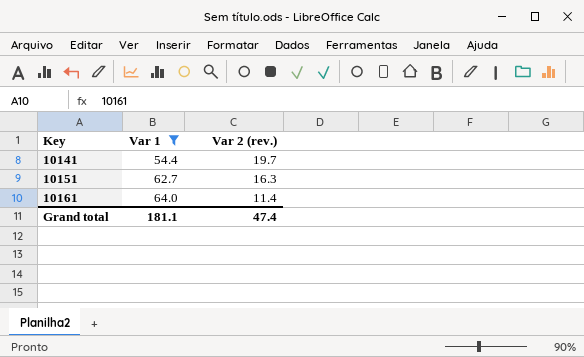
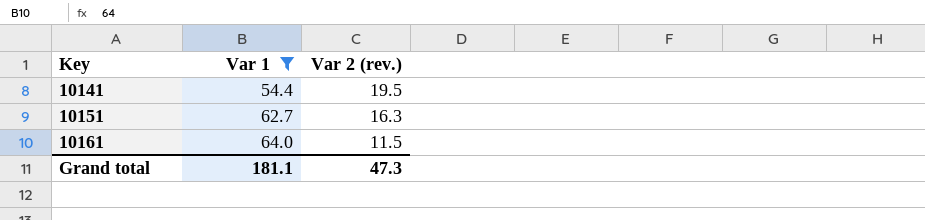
10141 | Var 2 (rev.): 19.7 -> 19.5
10161 | Var 2 (rev.): 11.4 -> 11.5
Grand total | Var 2 (rev.): 47.4 -> 47.3

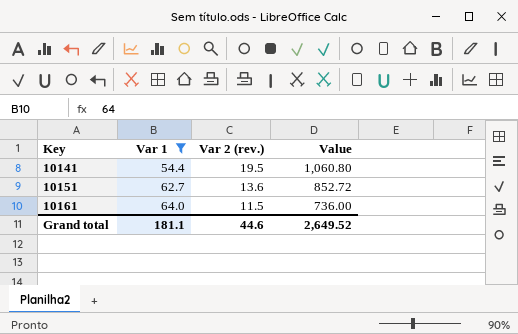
column Value | formula: none -> [Var 1] * [Var 2 (rev.)]
10151 | Var 2 (rev.): 16.3 -> 13.6
Grand total | Var 2 (rev.): 47.3 -> 44.6

